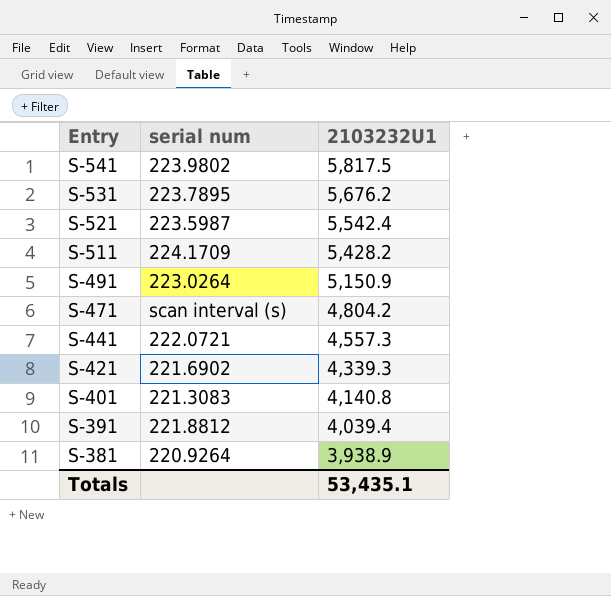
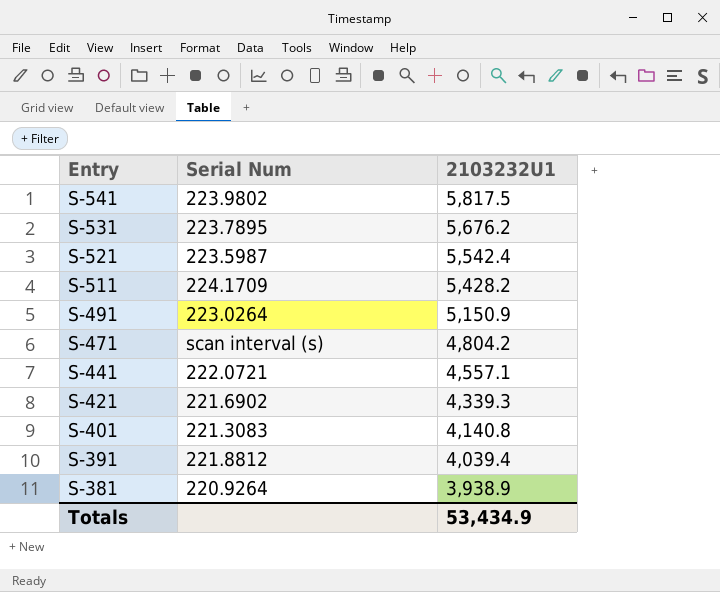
column name: serial num -> Serial Num
S-441 | 2103232U1: 4,557.3 -> 4,557.1
Totals | 2103232U1: 53,435.1 -> 53,434.9

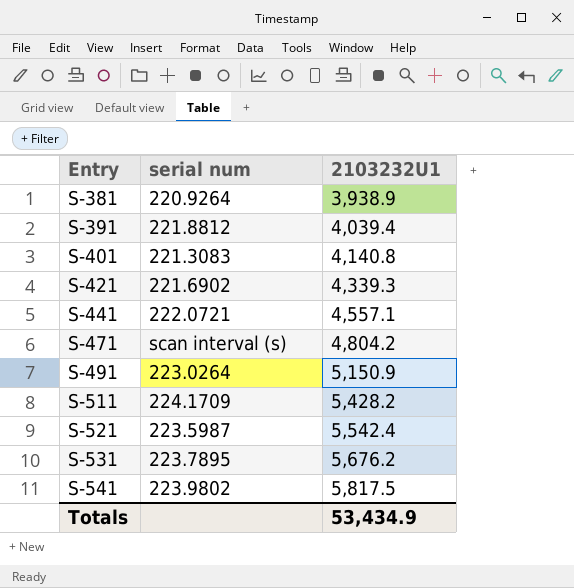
row order: Entry descending -> Entry ascending
column name: Serial Num -> serial num

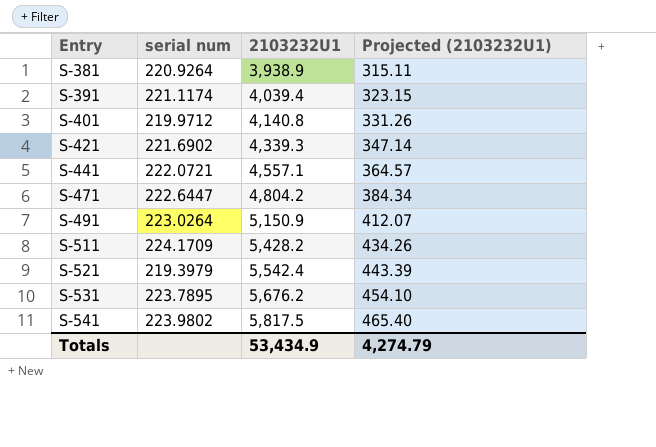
column Projected (2103232U1) | formula: none -> [2103232U1] * 0.08
S-391 | serial num: 221.8812 -> 221.1174
S-401 | serial num: 221.3083 -> 219.9712
S-471 | serial num: scan interval (s) -> 222.6447
S-521 | serial num: 223.5987 -> 219.3979

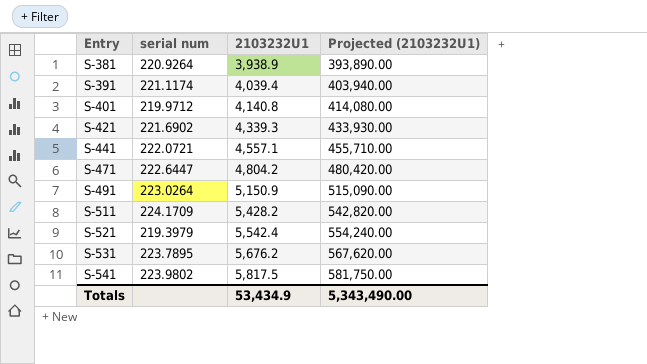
column Projected (2103232U1) | formula: [2103232U1] * 0.08 -> [2103232U1] * 100
Totals | Projected (2103232U1): 4,274.79 -> 5,343,490.00

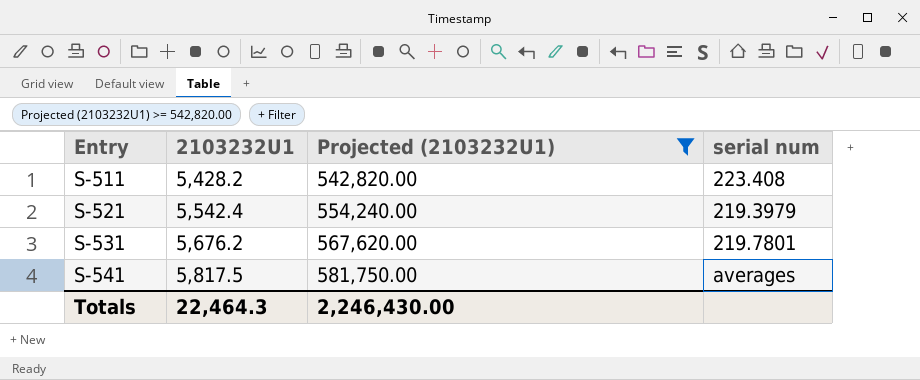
filter: none -> Projected (2103232U1) >= 542,820.00
column serial num | position: 2 -> 4
S-511 | serial num: 224.1709 -> 223.408
S-531 | serial num: 223.7895 -> 219.7801
S-541 | serial num: 223.9802 -> averages
Totals | 2103232U1: 53,434.9 -> 22,464.3
Totals | Projected (2103232U1): 5,343,490.00 -> 2,246,430.00

